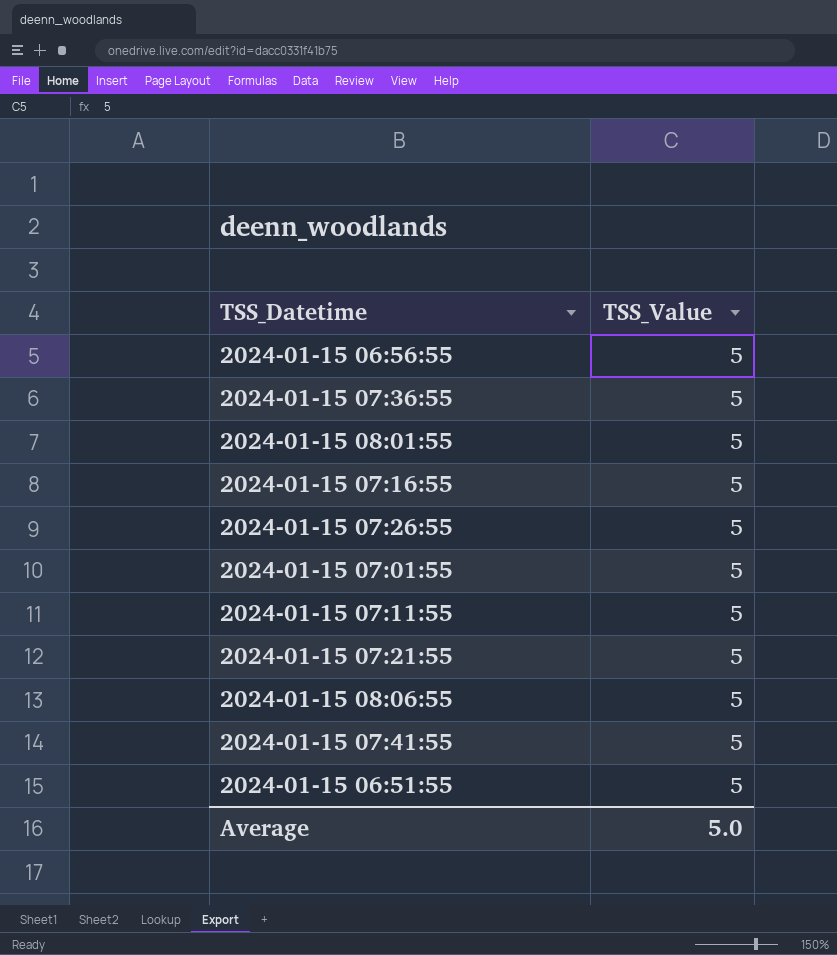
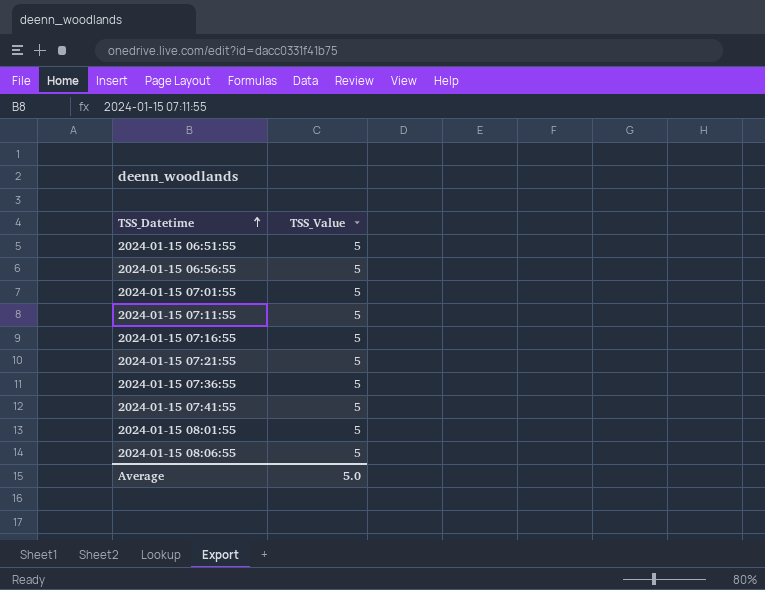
row order: none -> TSS_Datetime ascending
row 2024-01-15 07:26:55: 5 -> none

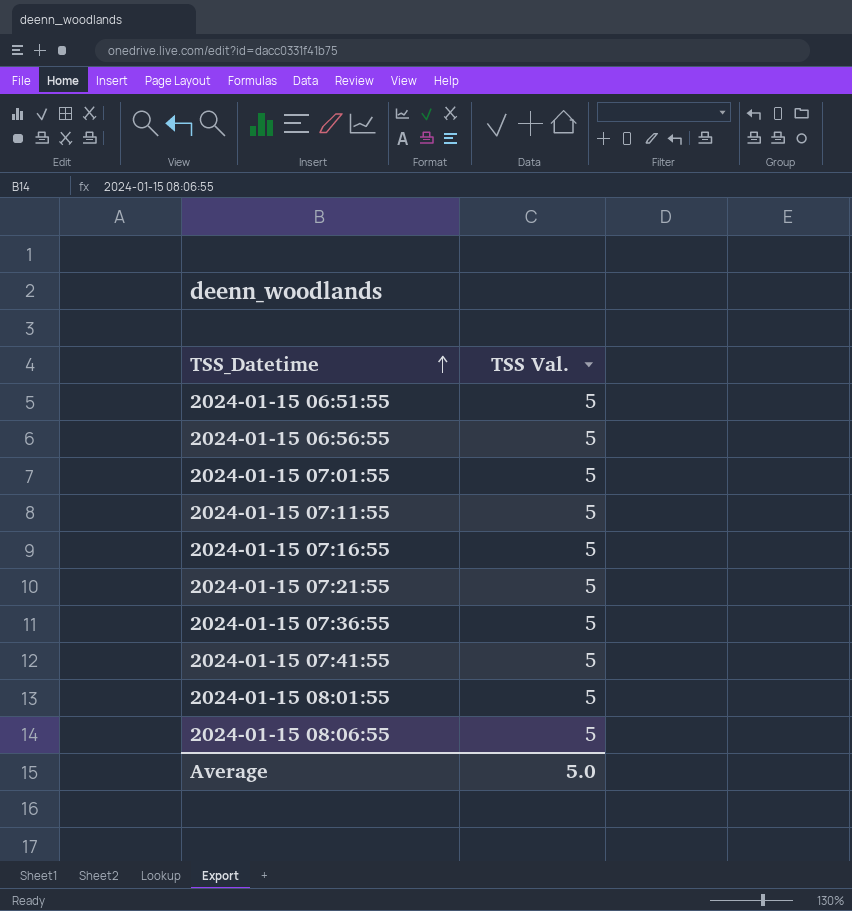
column name: TSS_Value -> TSS Val.

